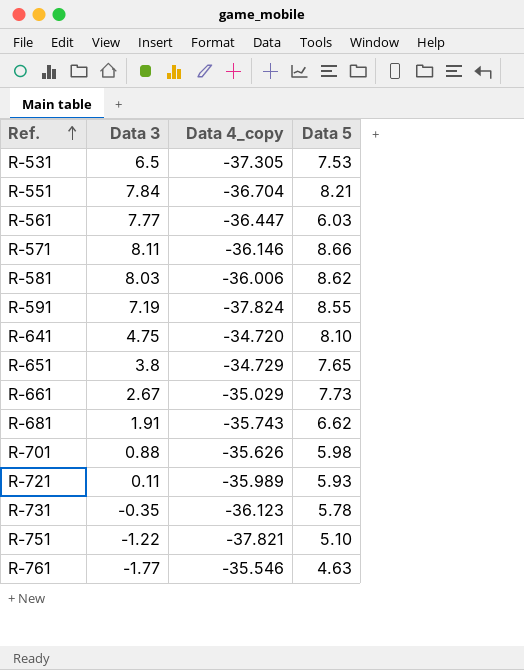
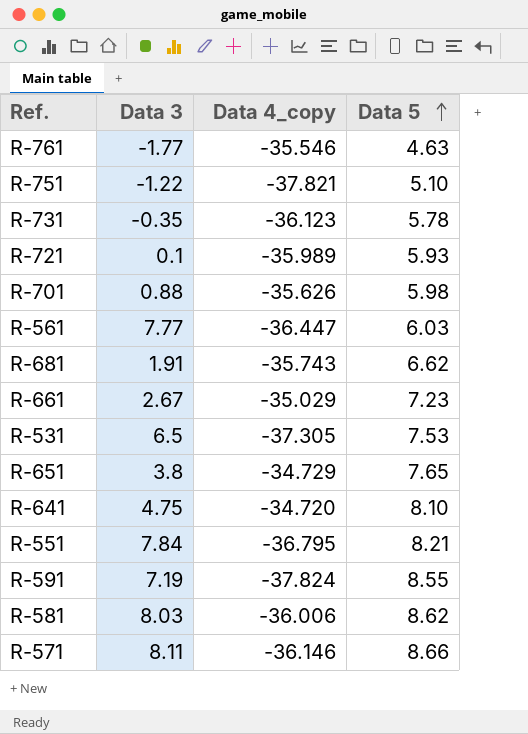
row order: Ref. ascending -> Data 5 ascending
R-721 | Data 3: 0.11 -> 0.1
R-661 | Data 5: 7.73 -> 7.23
R-551 | Data 4_copy: -36.704 -> -36.795

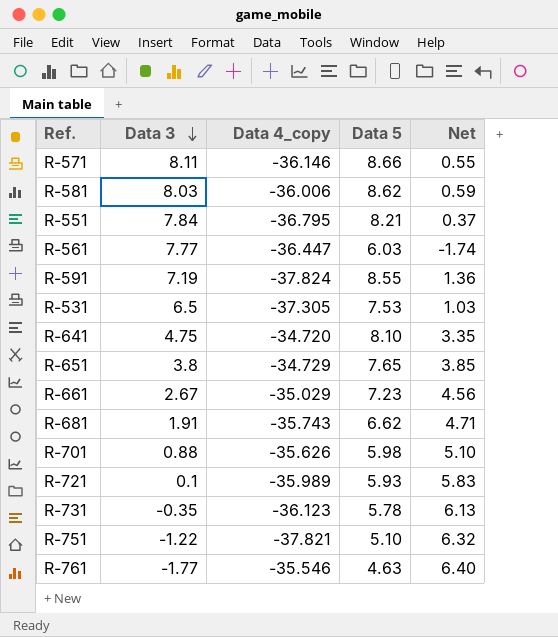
row order: Data 5 ascending -> Data 3 descending
column Net | formula: none -> [Data 5] - [Data 3]

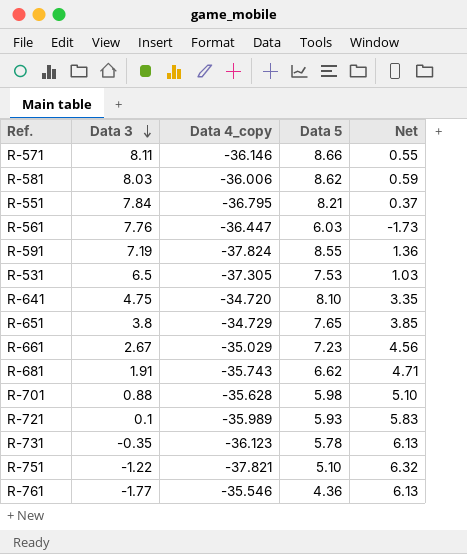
R-561 | Data 3: 7.77 -> 7.76
R-561 | Net: -1.74 -> -1.73
R-701 | Data 4_copy: -35.626 -> -35.628
R-761 | Data 5: 4.63 -> 4.36
R-761 | Net: 6.40 -> 6.13

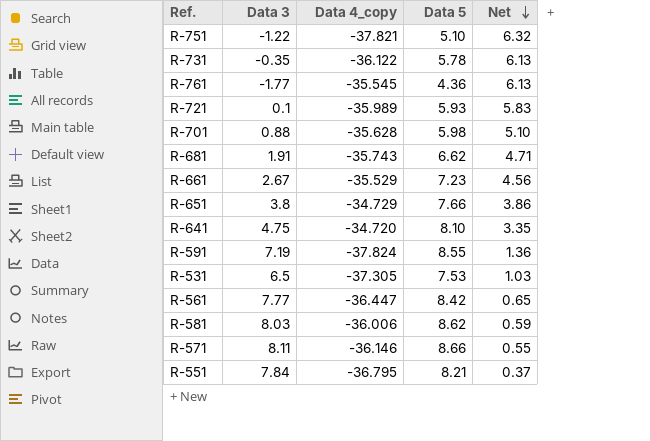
row order: Data 3 descending -> Net descending
R-731 | Data 4_copy: -36.123 -> -36.122
R-761 | Data 4_copy: -35.546 -> -35.545
R-661 | Data 4_copy: -35.029 -> -35.529
R-651 | Data 5: 7.65 -> 7.66
R-651 | Net: 3.85 -> 3.86
R-561 | Data 3: 7.76 -> 7.77
R-561 | Data 5: 6.03 -> 8.42
R-561 | Net: -1.73 -> 0.65

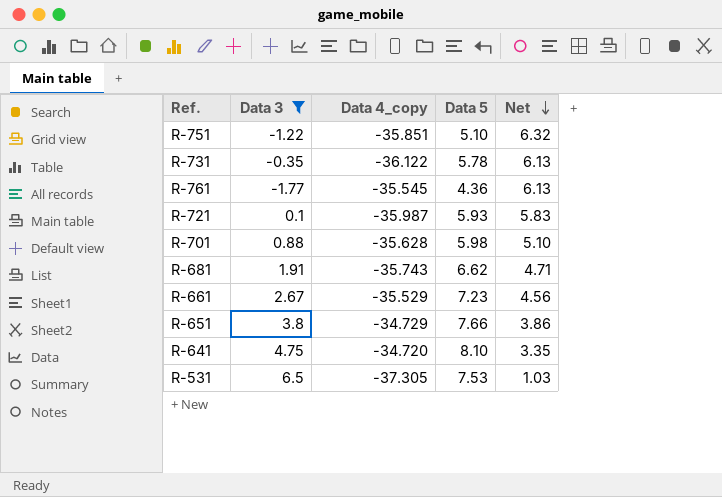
filter: none -> Data 3 <= 6.5
R-751 | Data 4_copy: -37.821 -> -35.851
R-721 | Data 4_copy: -35.989 -> -35.987

